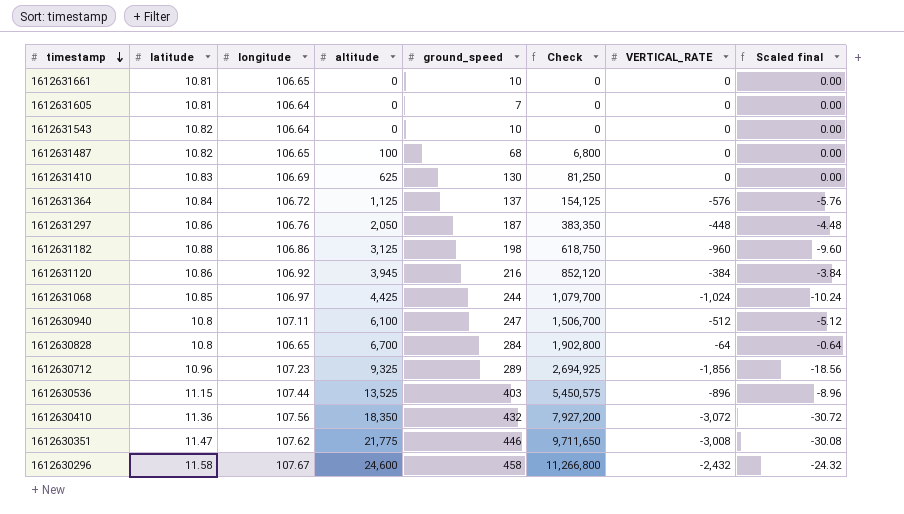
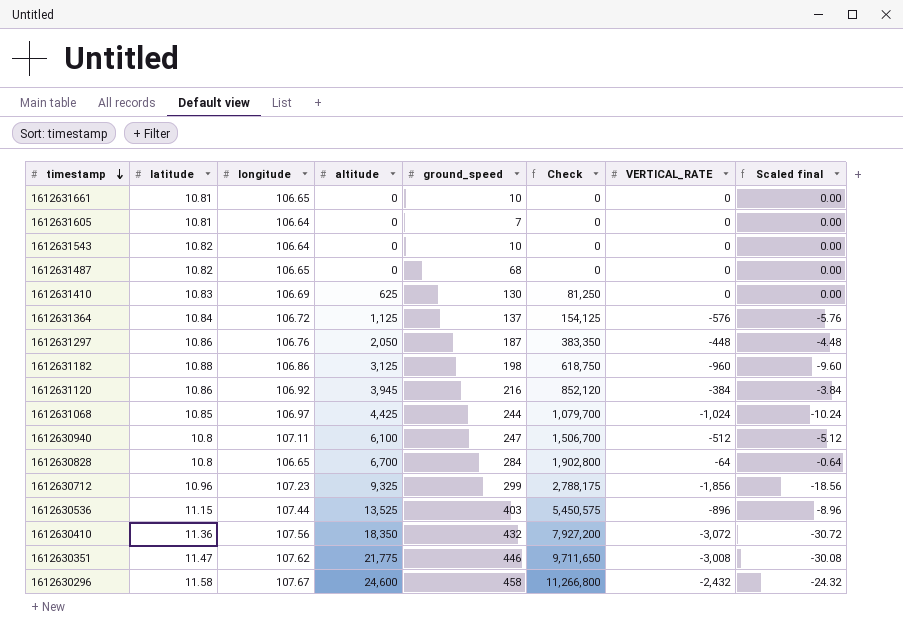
1612631487 | altitude: 100 -> 0
1612631487 | Check: 6,800 -> 0
1612630712 | ground_speed: 289 -> 299
1612630712 | Check: 2,694,925 -> 2,788,175

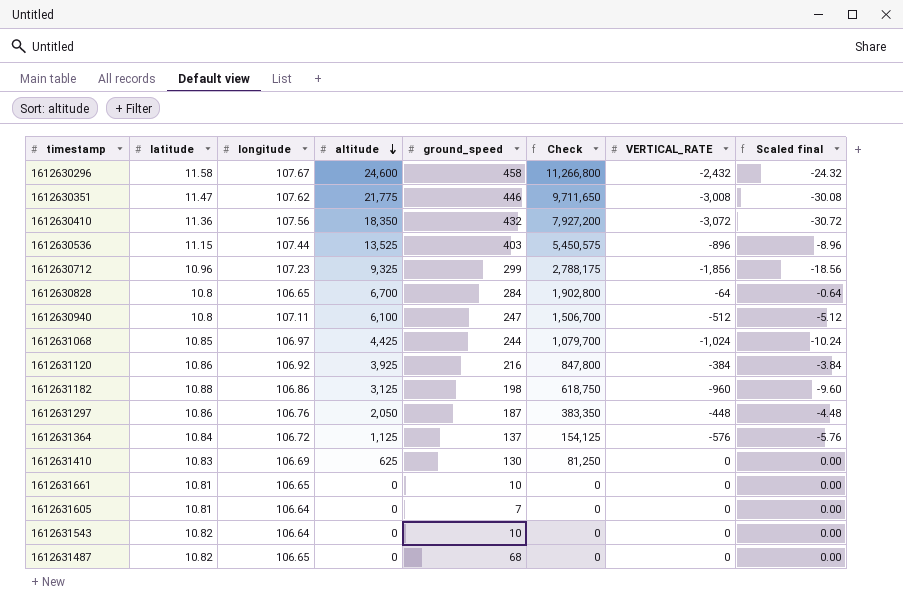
row order: timestamp descending -> altitude descending
1612631120 | altitude: 3,945 -> 3,925
1612631120 | Check: 852,120 -> 847,800

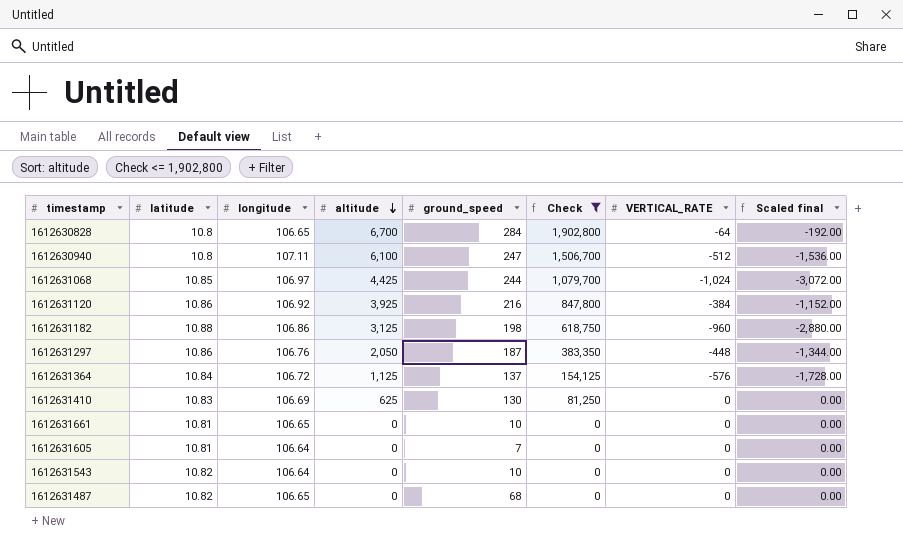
filter: none -> Check <= 1,902,800
column Scaled final | formula: [VERTICAL_RATE] * 0.01 -> [VERTICAL_RATE] * 3

